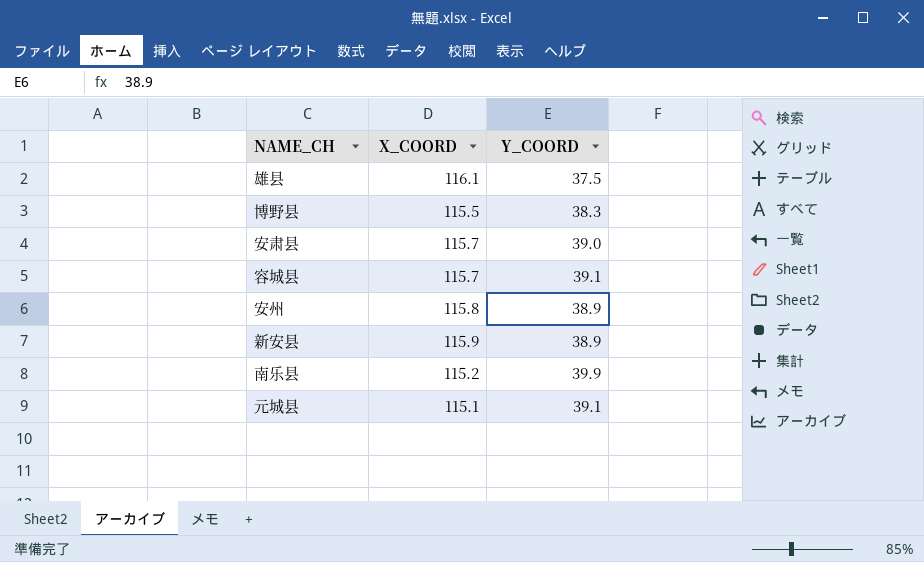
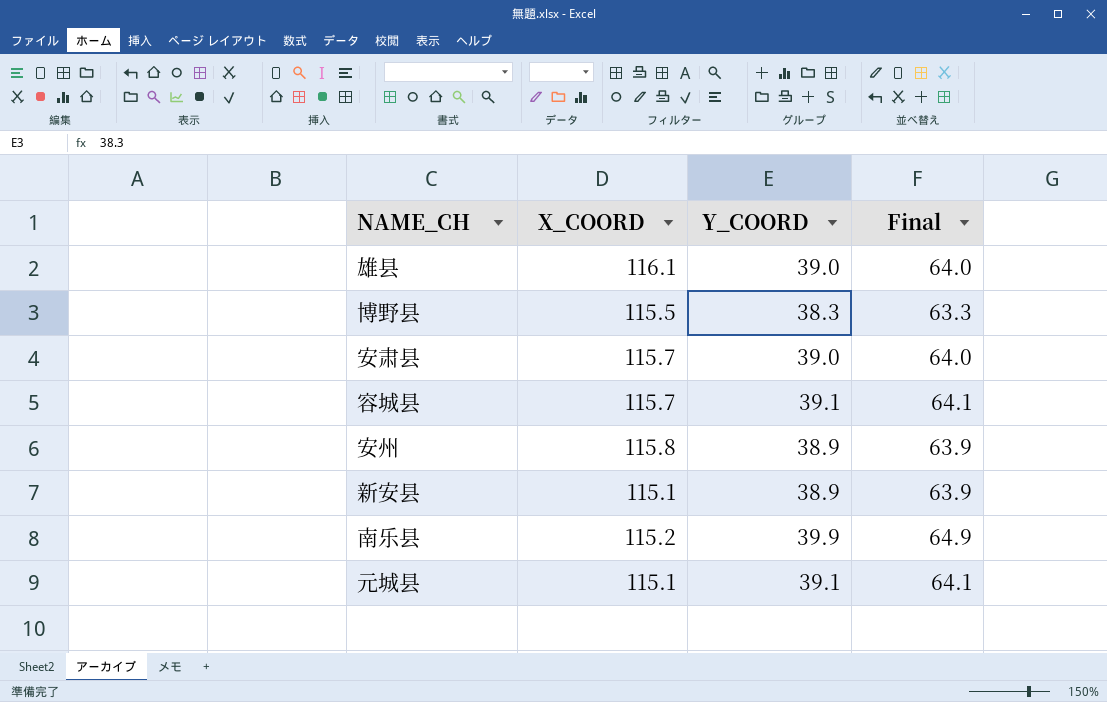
column Final | formula: none -> [Y_COORD] + 25
雄县 | Y_COORD: 37.5 -> 39.0
新安县 | X_COORD: 115.9 -> 115.1

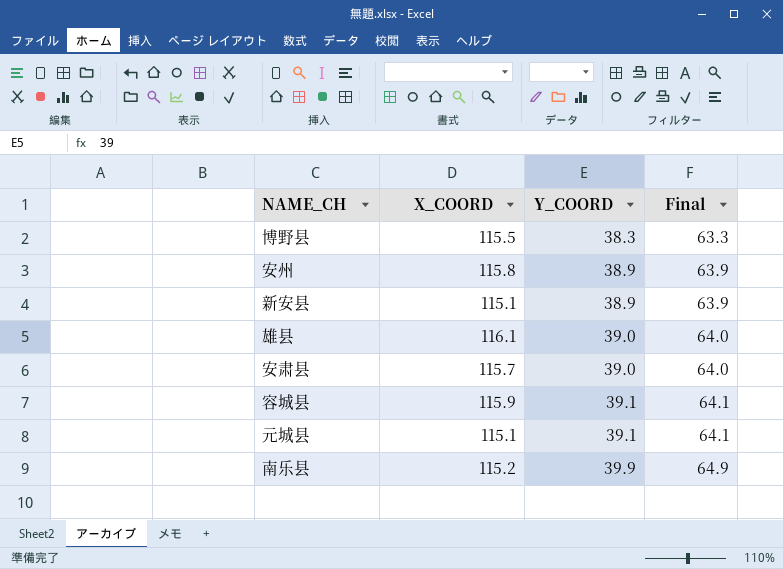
row order: none -> Y_COORD ascending
容城县 | X_COORD: 115.7 -> 115.9

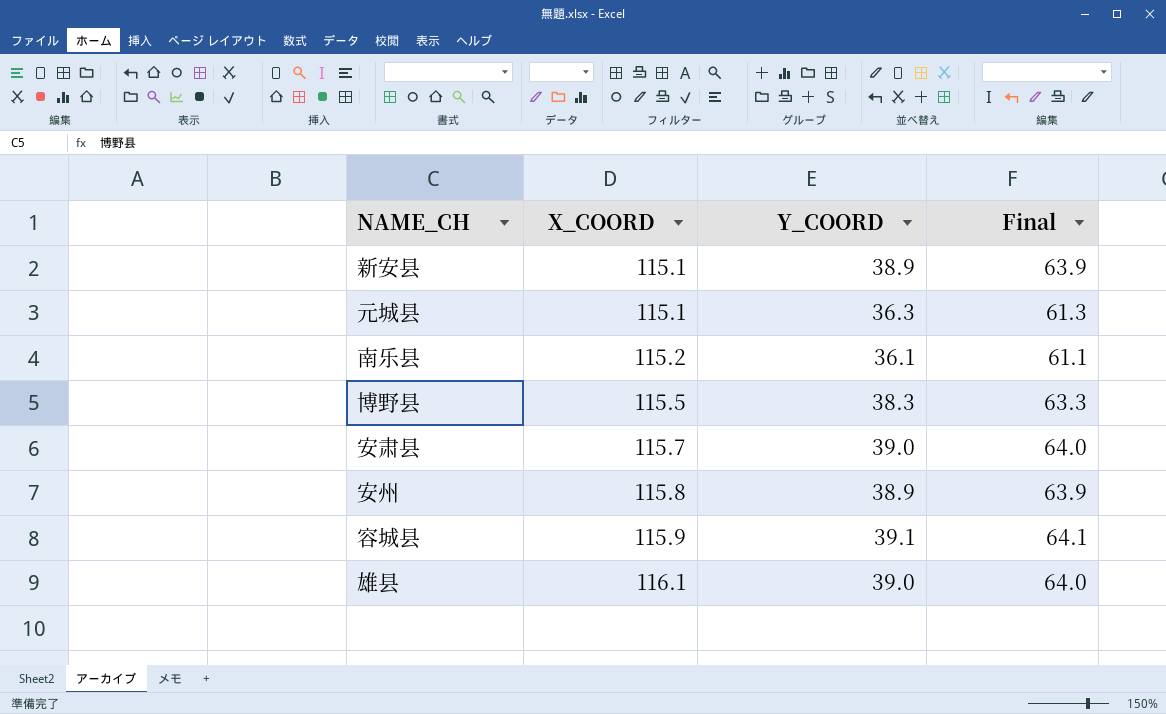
row order: Y_COORD ascending -> X_COORD ascending
元城县 | Y_COORD: 39.1 -> 36.3
元城县 | Final: 64.1 -> 61.3
南乐县 | Y_COORD: 39.9 -> 36.1
南乐县 | Final: 64.9 -> 61.1

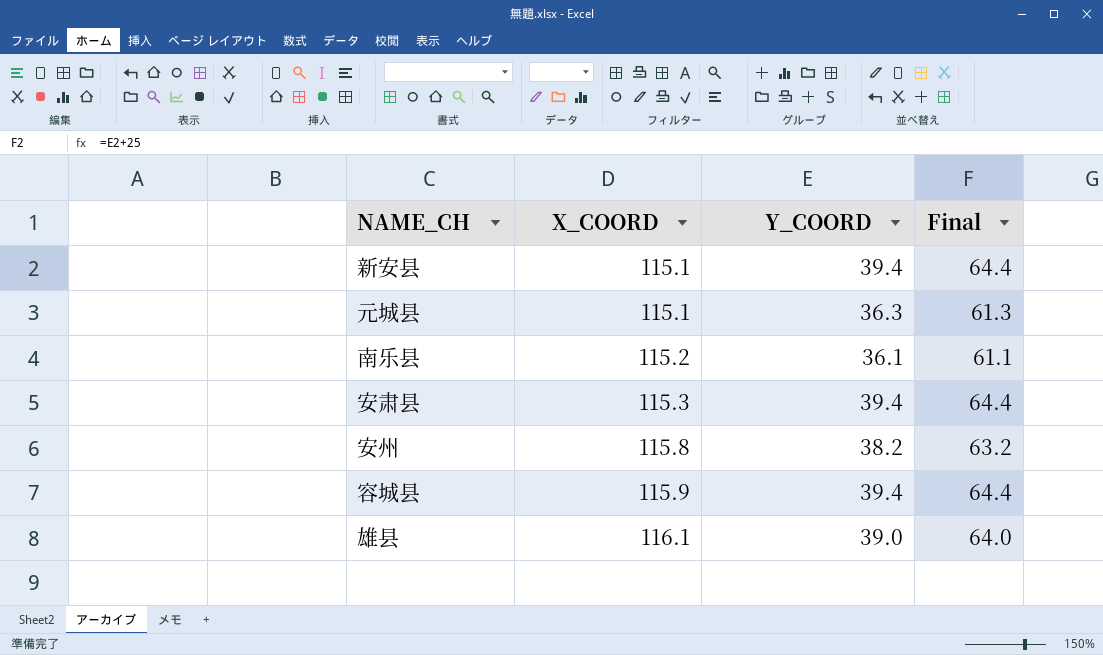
row 博野县: 115.5 | 38.3 | 63.3 -> none
新安县 | Y_COORD: 38.9 -> 39.4
新安县 | Final: 63.9 -> 64.4
安肃县 | X_COORD: 115.7 -> 115.3
安肃县 | Y_COORD: 39.0 -> 39.4
安肃县 | Final: 64.0 -> 64.4
安州 | Y_COORD: 38.9 -> 38.2
安州 | Final: 63.9 -> 63.2
容城县 | Y_COORD: 39.1 -> 39.4
容城县 | Final: 64.1 -> 64.4

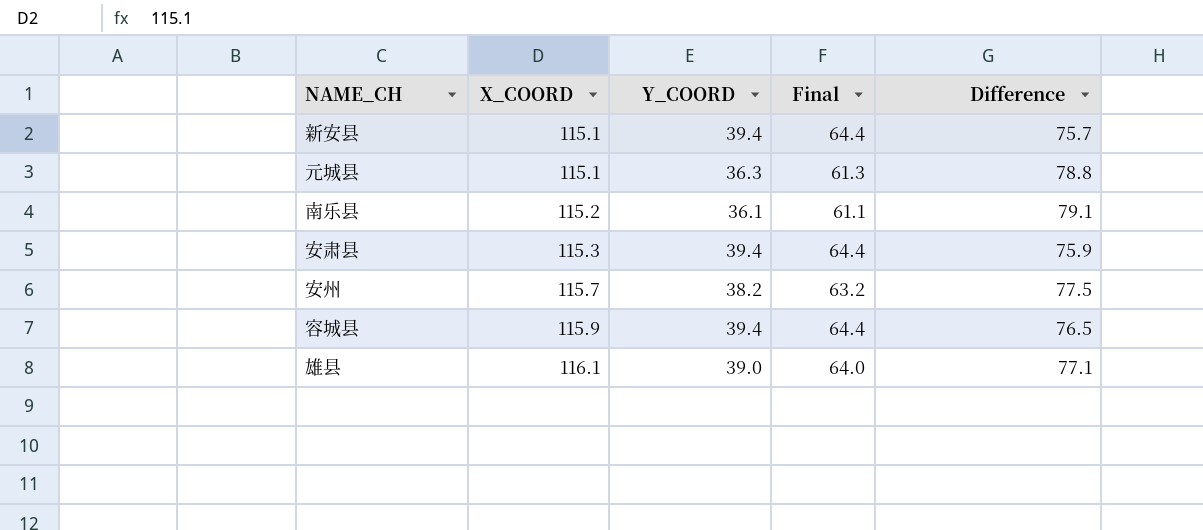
column Difference | formula: none -> [X_COORD] - [Y_COORD]
安州 | X_COORD: 115.8 -> 115.7

